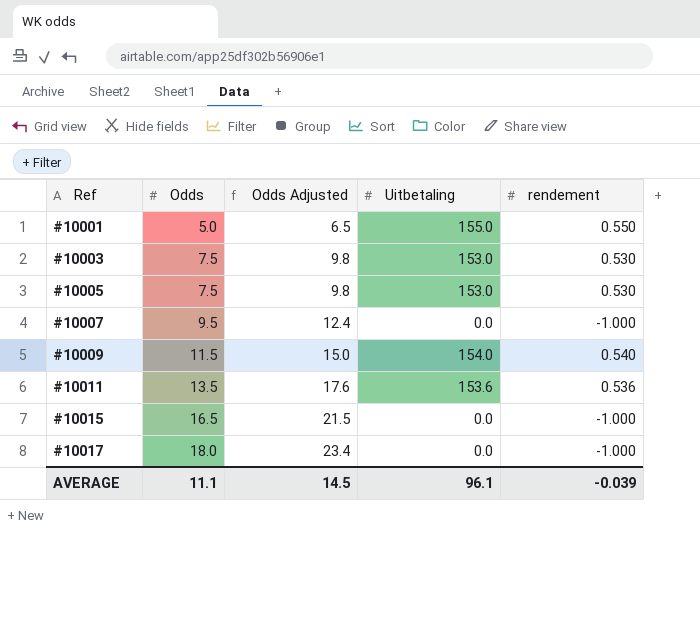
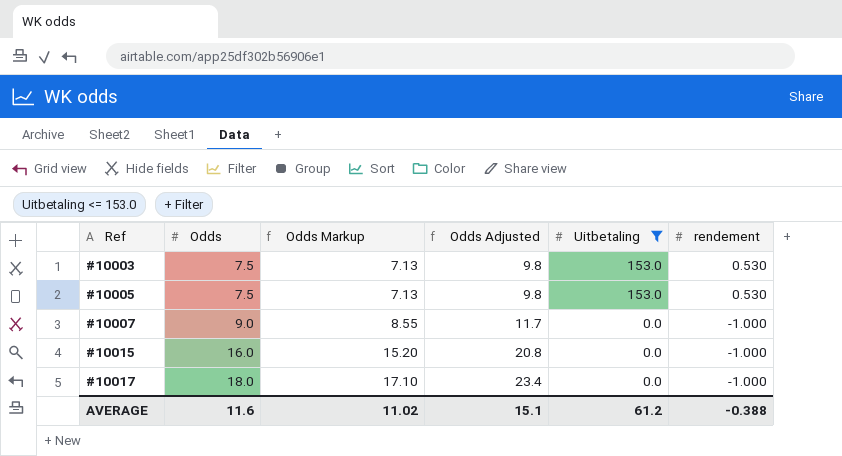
filter: none -> Uitbetaling <= 153.0
column Odds Markup | formula: none -> [Odds] * 0.95
#10007 | Odds: 9.5 -> 9.0
#10007 | Odds Adjusted: 12.4 -> 11.7
#10015 | Odds: 16.5 -> 16.0
#10015 | Odds Adjusted: 21.5 -> 20.8
AVERAGE | Odds: 11.1 -> 11.6
AVERAGE | Odds Adjusted: 14.5 -> 15.1
AVERAGE | Uitbetaling: 96.1 -> 61.2
AVERAGE | rendement: -0.039 -> -0.388

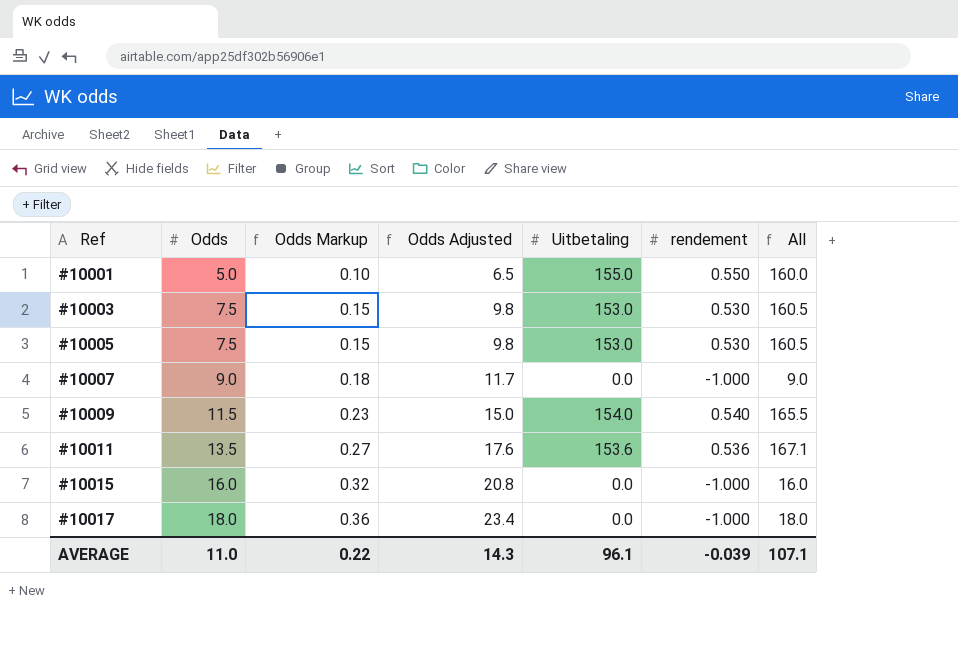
filter: Uitbetaling <= 153.0 -> none
column Odds Markup | formula: [Odds] * 0.95 -> [Odds] * 0.02
column All | formula: none -> [Odds] + [Uitbetaling]
AVERAGE | Odds: 11.6 -> 11.0
AVERAGE | Odds Markup: 11.02 -> 0.22
AVERAGE | Odds Adjusted: 15.1 -> 14.3
AVERAGE | Uitbetaling: 61.2 -> 96.1
AVERAGE | rendement: -0.388 -> -0.039

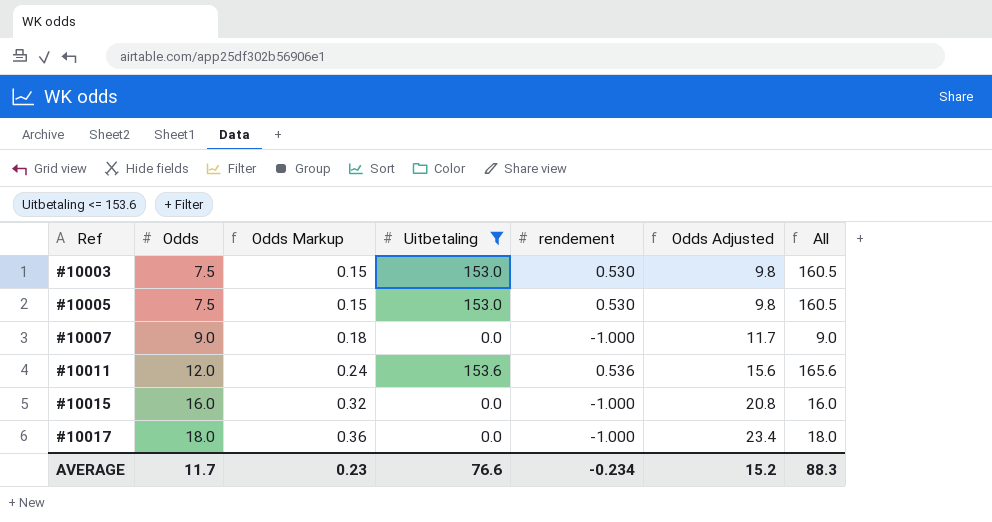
filter: none -> Uitbetaling <= 153.6
column Odds Adjusted | position: 4 -> 6
#10011 | Odds: 13.5 -> 12.0
#10011 | Odds Markup: 0.27 -> 0.24
#10011 | Odds Adjusted: 17.6 -> 15.6
#10011 | All: 167.1 -> 165.6
AVERAGE | Odds: 11.0 -> 11.7
AVERAGE | Odds Markup: 0.22 -> 0.23
AVERAGE | Uitbetaling: 96.1 -> 76.6
AVERAGE | rendement: -0.039 -> -0.234
AVERAGE | Odds Adjusted: 14.3 -> 15.2
AVERAGE | All: 107.1 -> 88.3

